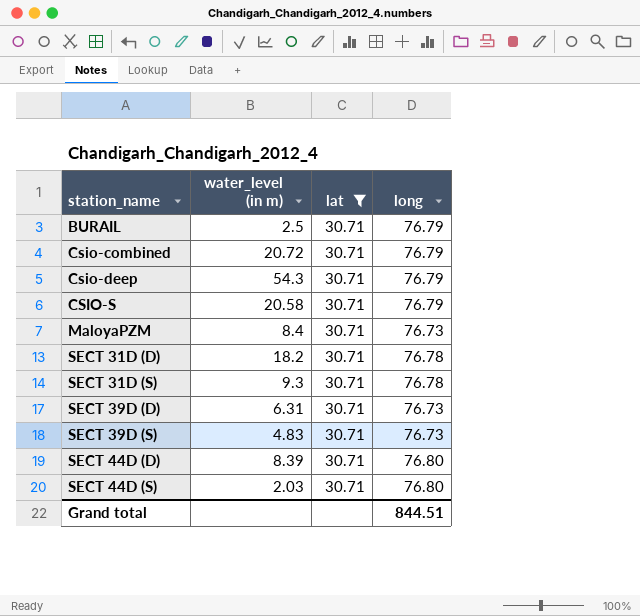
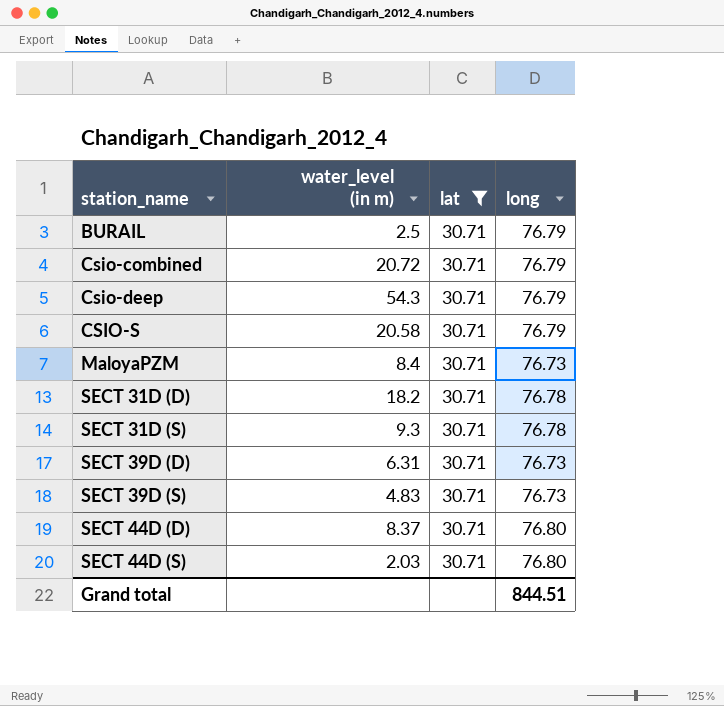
SECT 44D (D) | water_level (in m): 8.39 -> 8.37

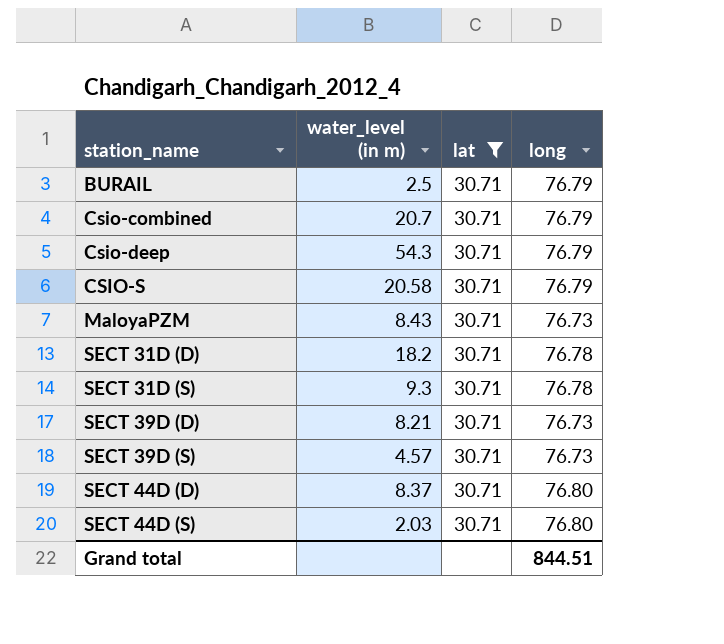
Csio-combined | water_level (in m): 20.72 -> 20.7
MaloyaPZM | water_level (in m): 8.4 -> 8.43
SECT 39D (D) | water_level (in m): 6.31 -> 8.21
SECT 39D (S) | water_level (in m): 4.83 -> 4.57

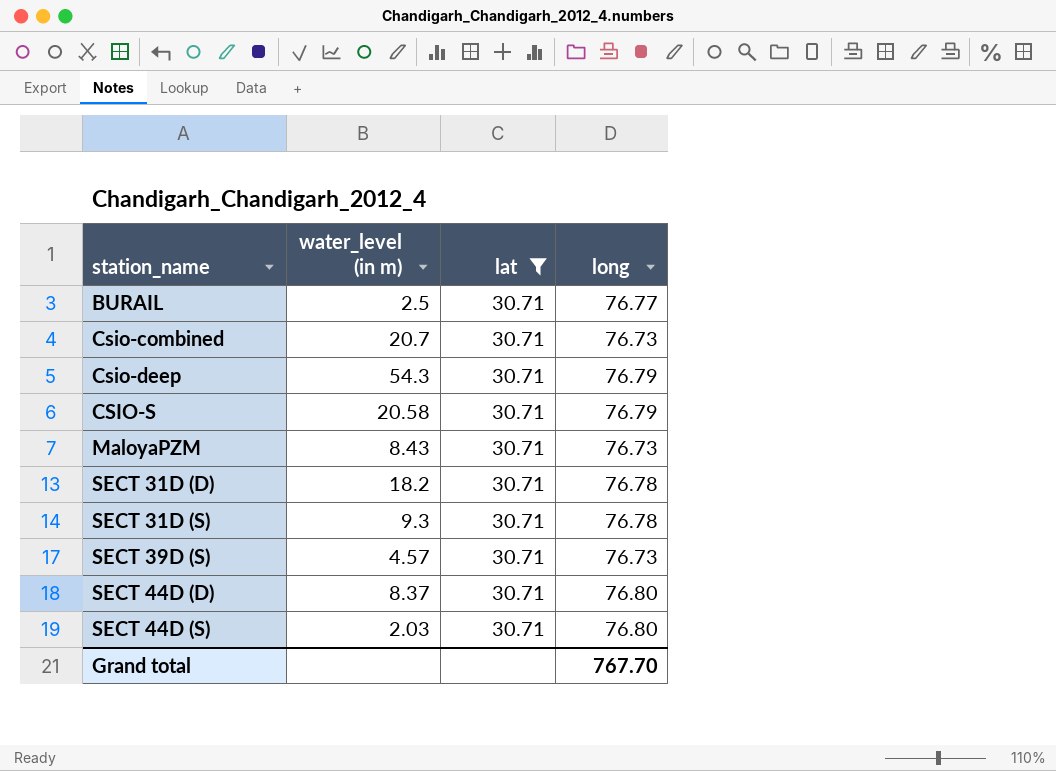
row SECT 39D (D): 8.21 | 30.71 | 76.73 -> none
BURAIL | long: 76.79 -> 76.77
Csio-combined | long: 76.79 -> 76.73
Grand total | long: 844.51 -> 767.70

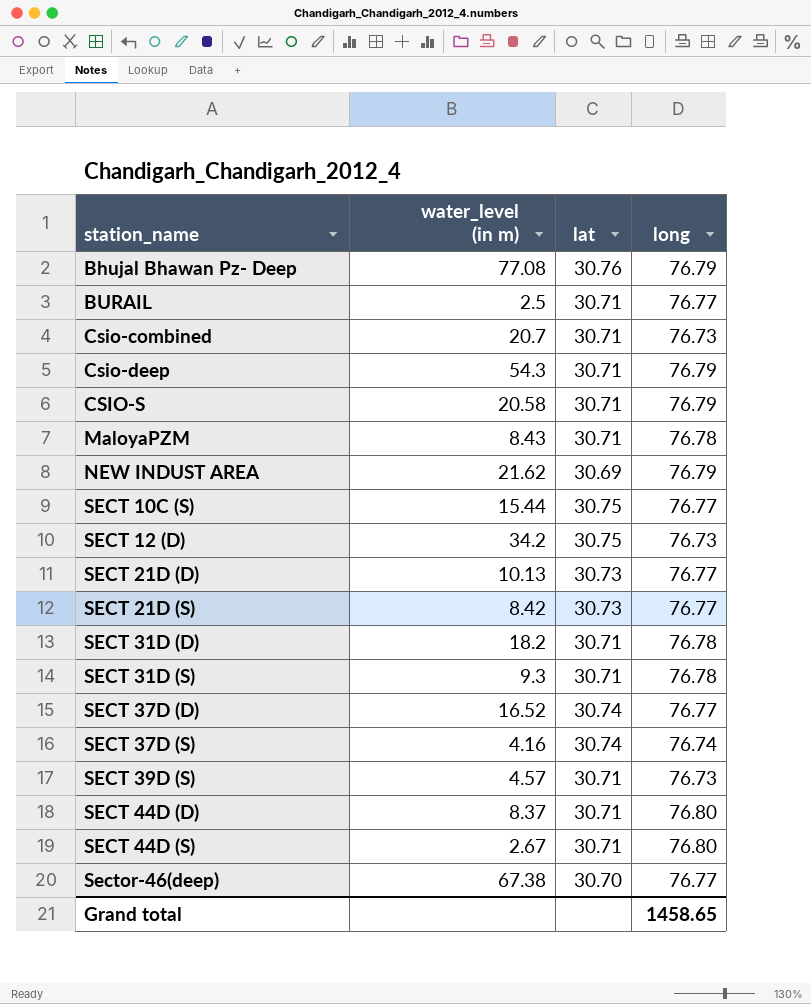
filter: lat = 30.71 -> none
MaloyaPZM | long: 76.73 -> 76.78
SECT 44D (S) | water_level (in m): 2.03 -> 2.67
Grand total | long: 767.70 -> 1458.65

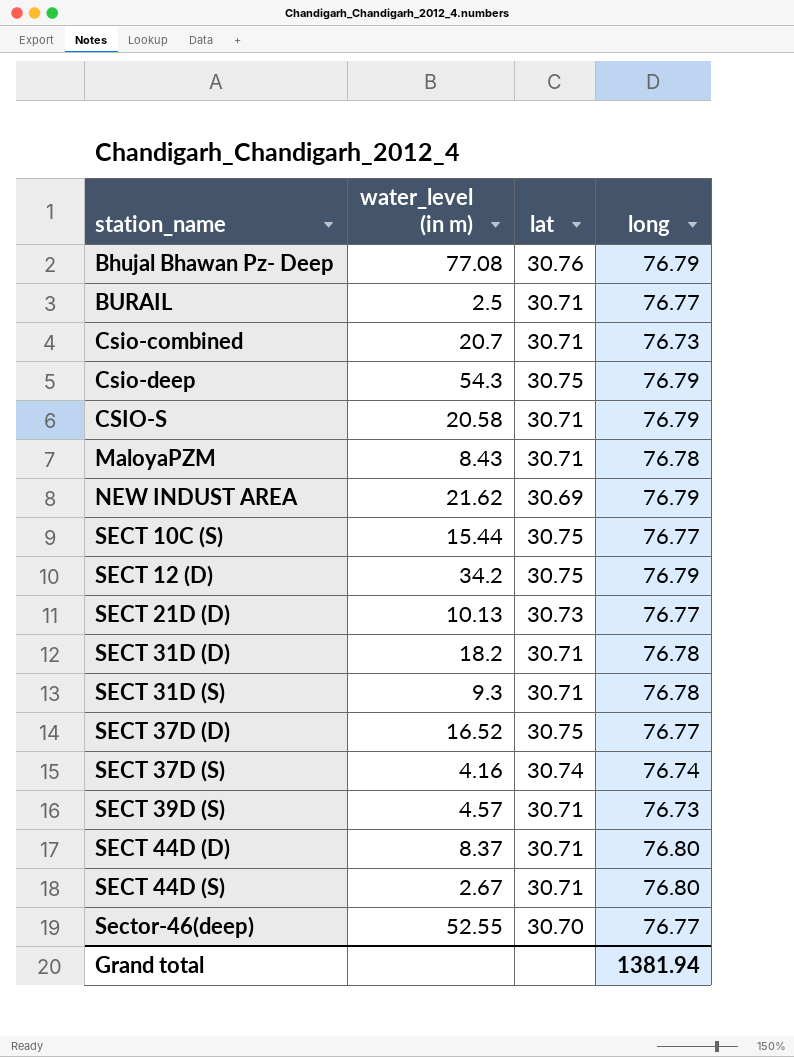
row SECT 21D (S): 8.42 | 30.73 | 76.77 -> none
Csio-deep | lat: 30.71 -> 30.75
SECT 12 (D) | long: 76.73 -> 76.79
SECT 37D (D) | lat: 30.74 -> 30.75
Sector-46(deep) | water_level (in m): 67.38 -> 52.55
Grand total | long: 1458.65 -> 1381.94

